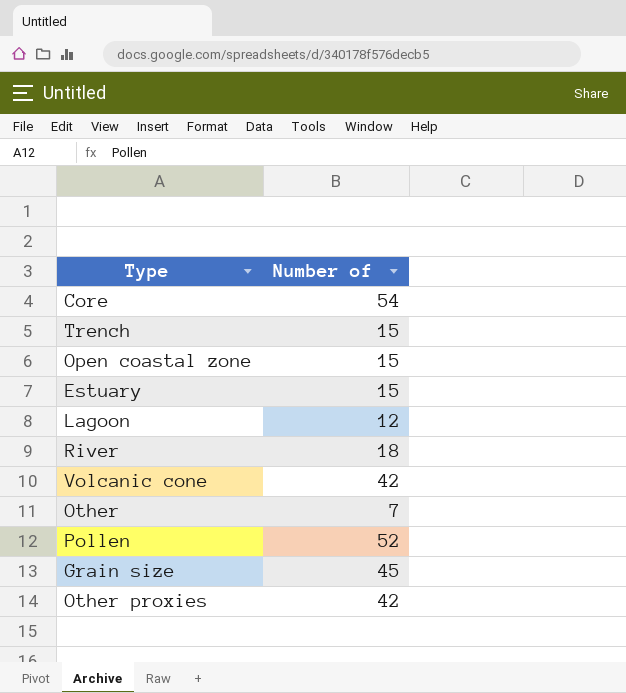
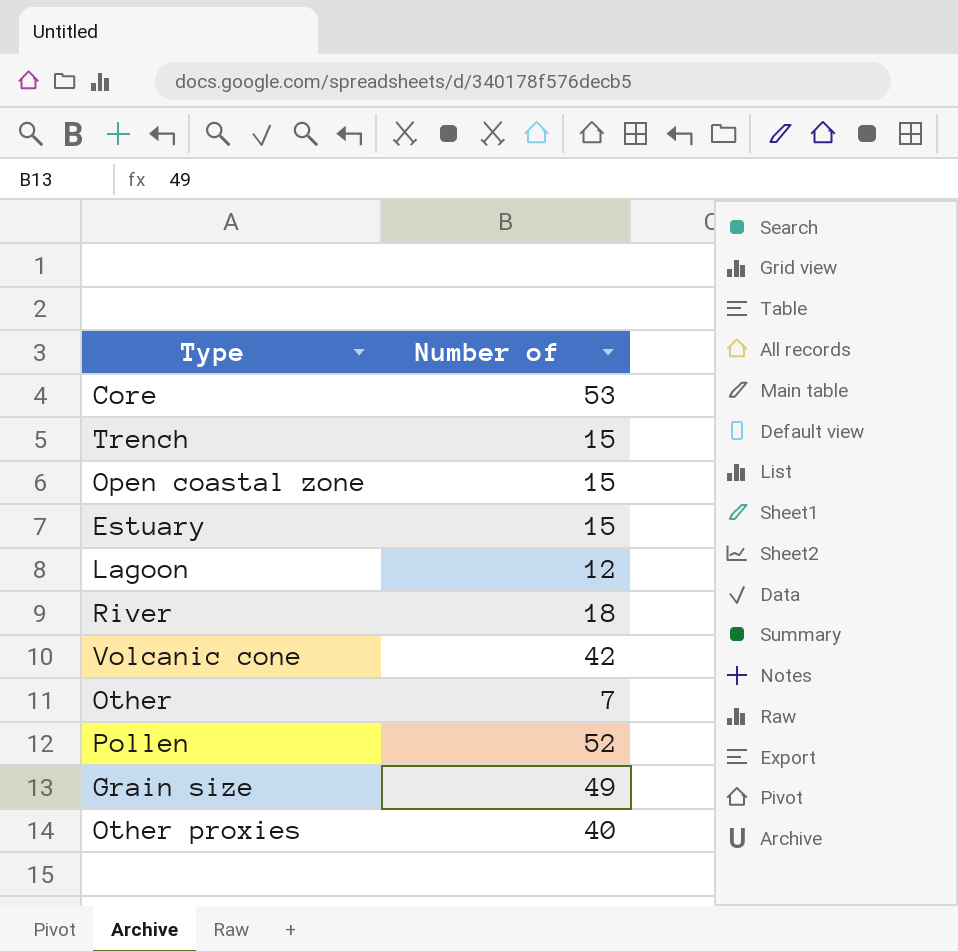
Core | Number of: 54 -> 53
Grain size | Number of: 45 -> 49
Other proxies | Number of: 42 -> 40

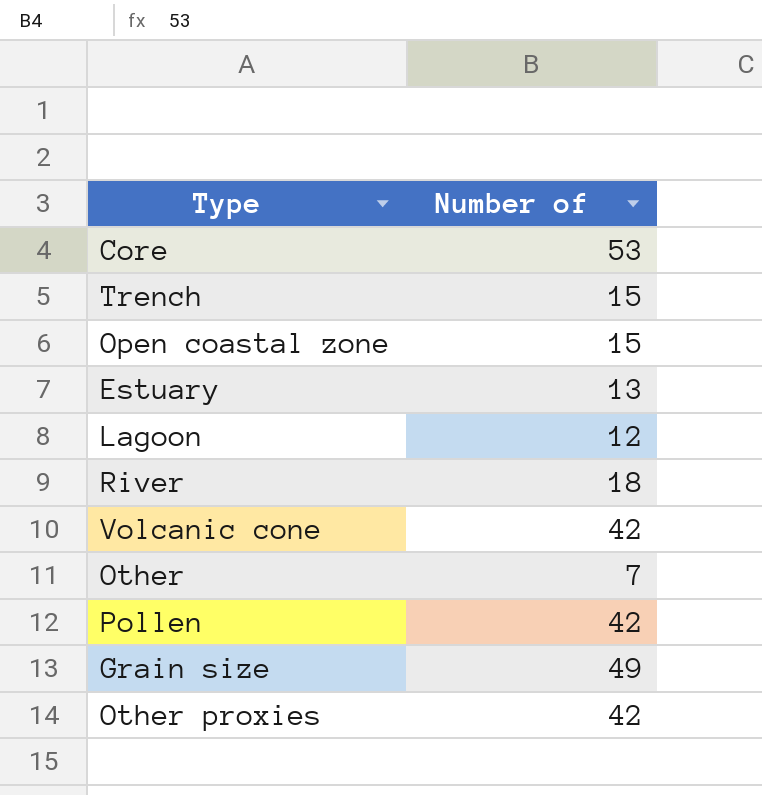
Estuary | Number of: 15 -> 13
Pollen | Number of: 52 -> 42
Other proxies | Number of: 40 -> 42

